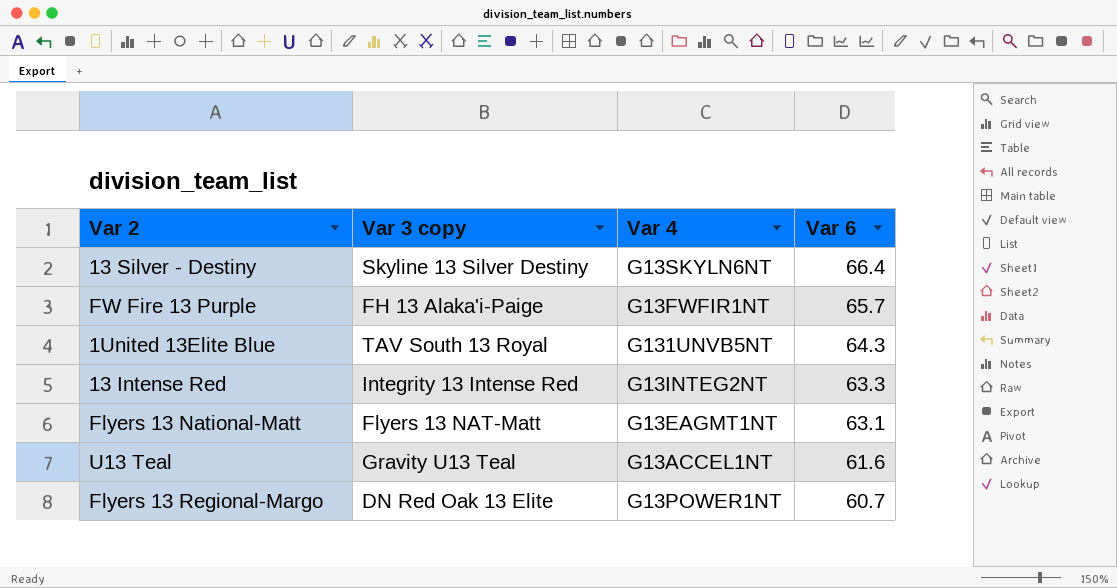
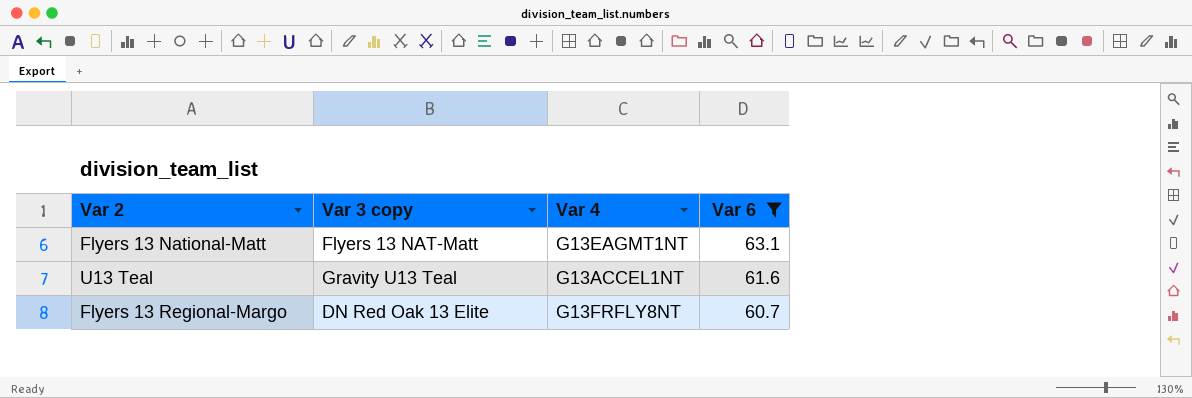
filter: none -> Var 6 <= 63.1
Flyers 13 Regional-Margo | Var 4: G13POWER1NT -> G13FRFLY8NT

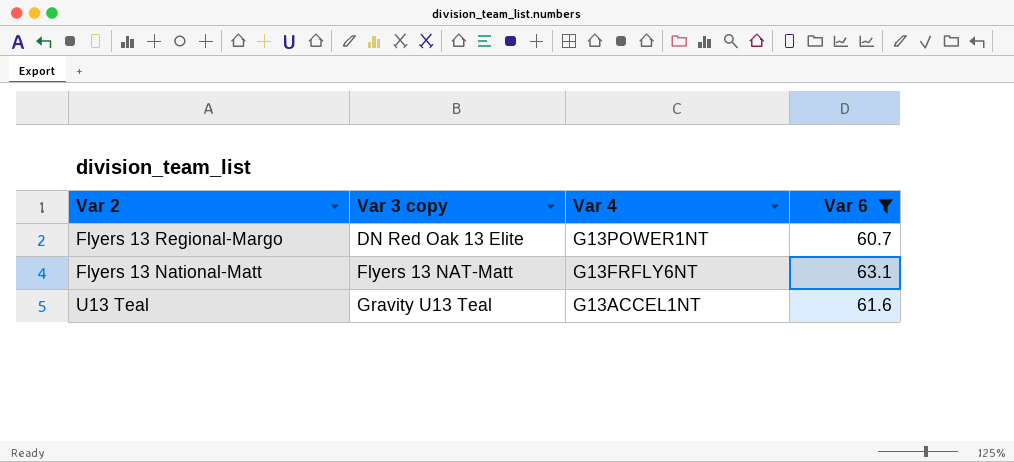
row order: Var 6 descending -> Var 3 copy ascending
Flyers 13 Regional-Margo | Var 4: G13FRFLY8NT -> G13POWER1NT
Flyers 13 National-Matt | Var 4: G13EAGMT1NT -> G13FRFLY6NT

